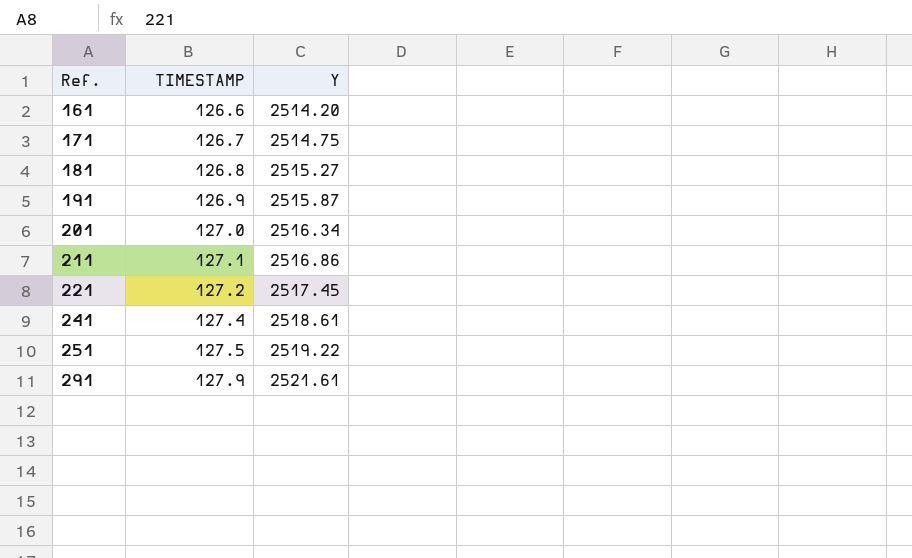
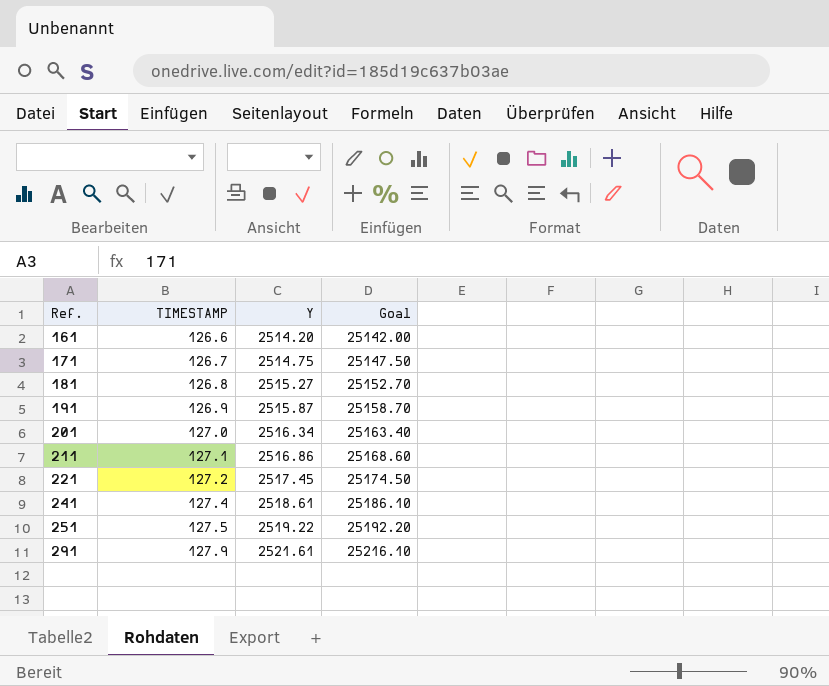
column Goal | formula: none -> [Y] * 10

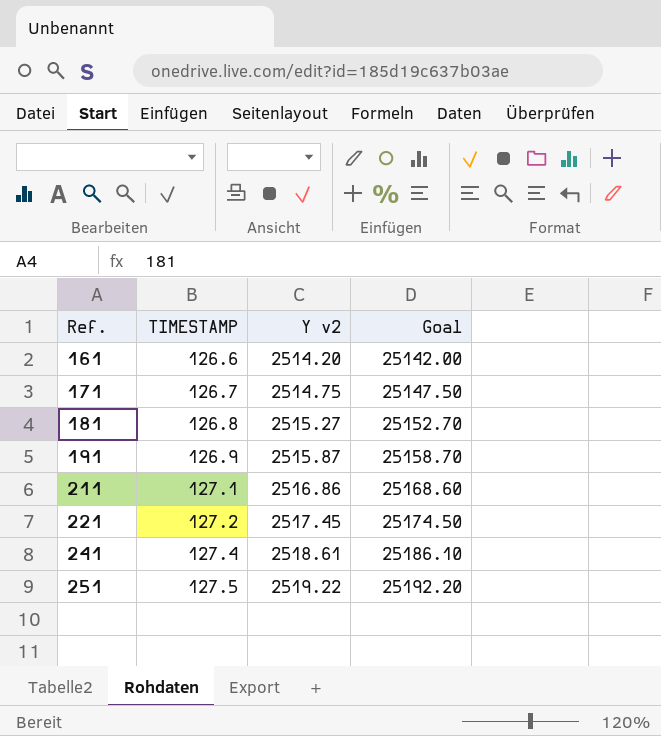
column name: Y -> Y v2
row 201: 127.0 | 2516.34 | 25163.40 -> none
row 291: 127.9 | 2521.61 | 25216.10 -> none

